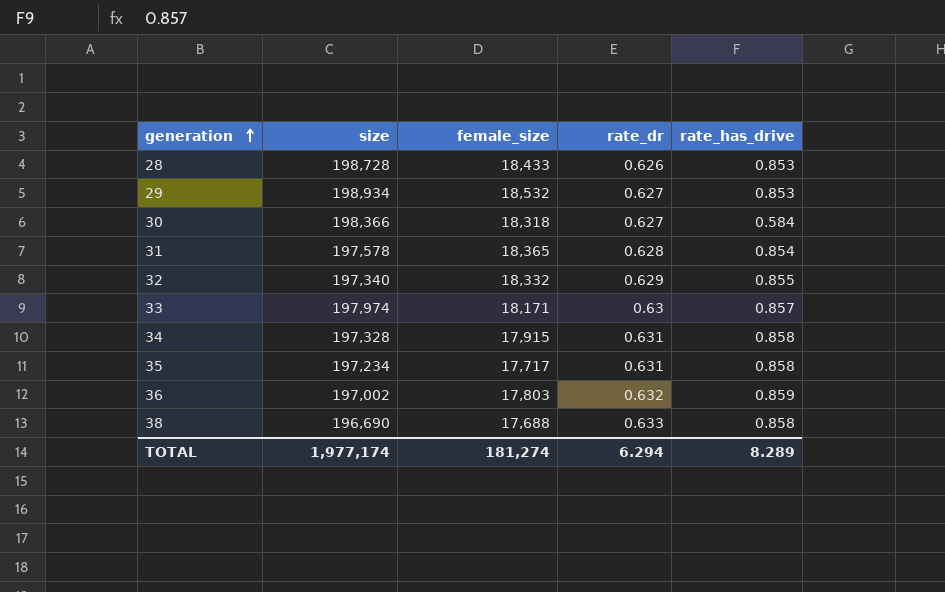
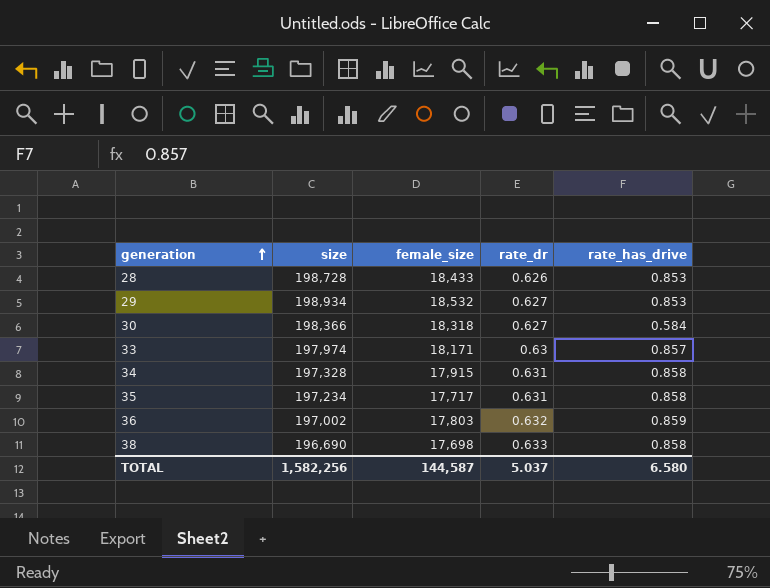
row 31: 197,578 | 18,365 | 0.628 | 0.854 -> none
row 32: 197,340 | 18,332 | 0.629 | 0.855 -> none
38 | female_size: 17,688 -> 17,698
TOTAL | size: 1,977,174 -> 1,582,256
TOTAL | female_size: 181,274 -> 144,587
TOTAL | rate_dr: 6.294 -> 5.037
TOTAL | rate_has_drive: 8.289 -> 6.580

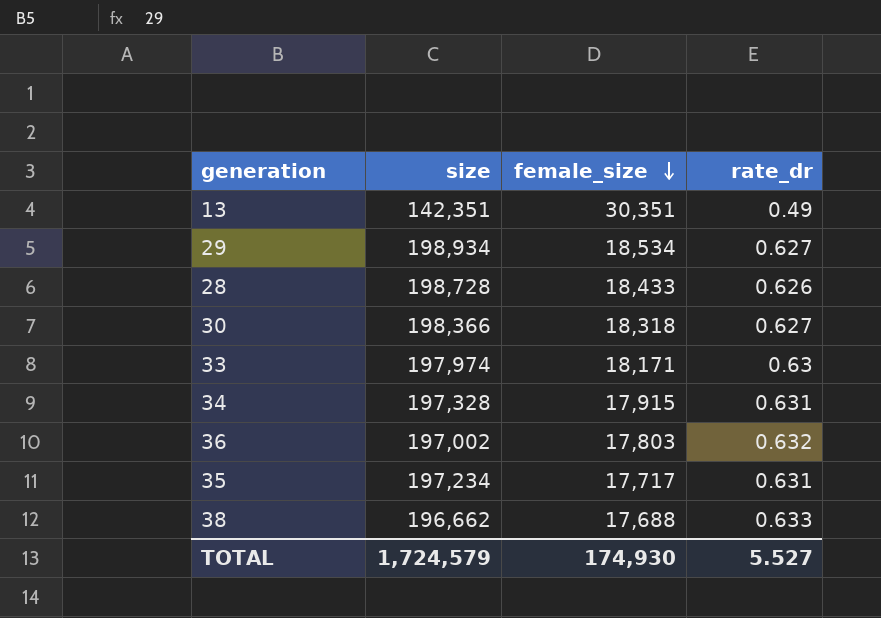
row order: generation ascending -> female_size descending
column rate_has_drive | position: 5 -> none
row 13: none -> 142,351 | 30,351 | 0.49
29 | female_size: 18,532 -> 18,534
38 | size: 196,690 -> 196,662
38 | female_size: 17,698 -> 17,688
TOTAL | size: 1,582,256 -> 1,724,579
TOTAL | female_size: 144,587 -> 174,930
TOTAL | rate_dr: 5.037 -> 5.527

